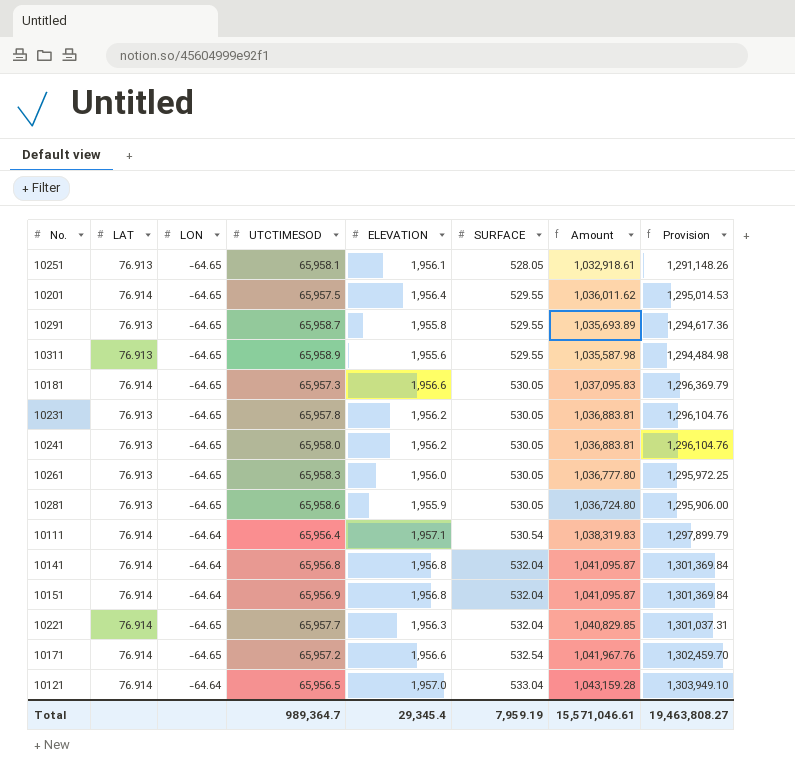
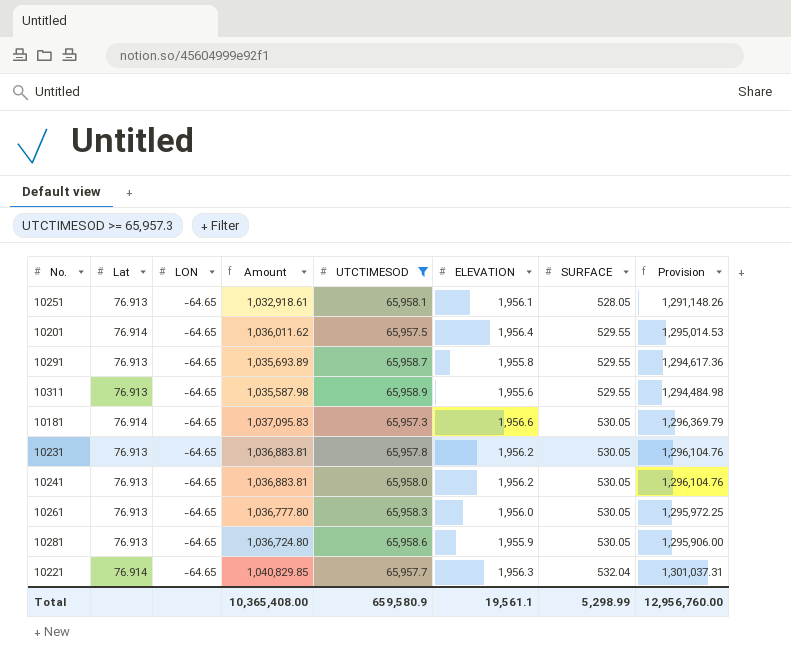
filter: none -> UTCTIMESOD >= 65,957.3
column name: LAT -> Lat
column Amount | position: 7 -> 4
Total | Amount: 15,571,046.61 -> 10,365,408.00
Total | UTCTIMESOD: 989,364.7 -> 659,580.9
Total | ELEVATION: 29,345.4 -> 19,561.1
Total | SURFACE: 7,959.19 -> 5,298.99
Total | Provision: 19,463,808.27 -> 12,956,760.00

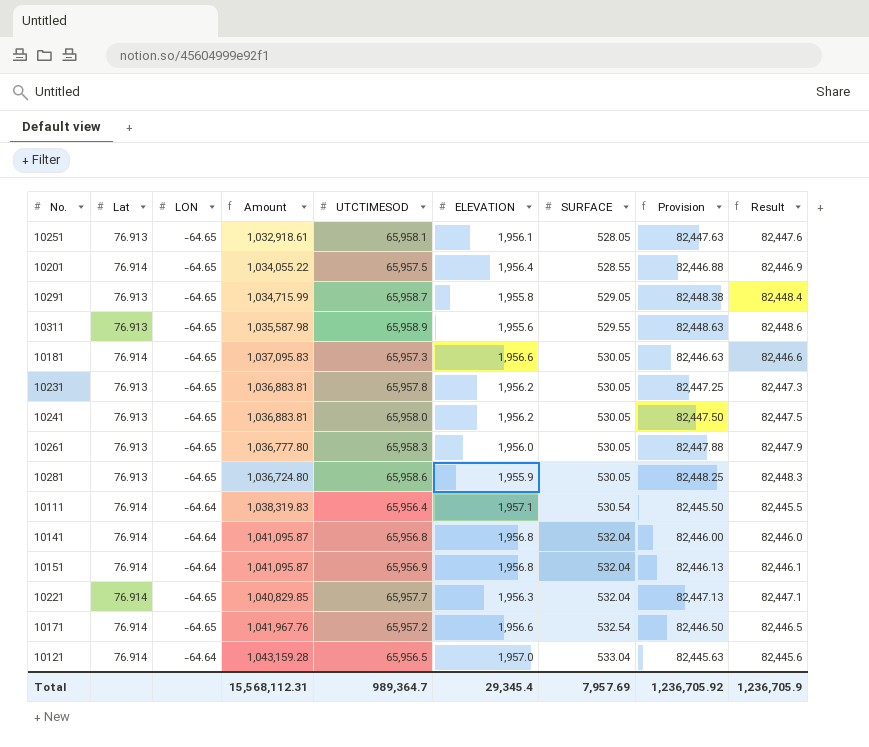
filter: UTCTIMESOD >= 65,957.3 -> none
column Provision | formula: [Amount] * 1.25 -> [UTCTIMESOD] * 1.25
column Result | formula: none -> [UTCTIMESOD] * 1.25
10201 | Amount: 1,036,011.62 -> 1,034,055.22
10201 | SURFACE: 529.55 -> 528.55
10291 | Amount: 1,035,693.89 -> 1,034,715.99
10291 | SURFACE: 529.55 -> 529.05
Total | Amount: 10,365,408.00 -> 15,568,112.31
Total | UTCTIMESOD: 659,580.9 -> 989,364.7
Total | ELEVATION: 19,561.1 -> 29,345.4
Total | SURFACE: 5,298.99 -> 7,957.69
Total | Provision: 12,956,760.00 -> 1,236,705.92

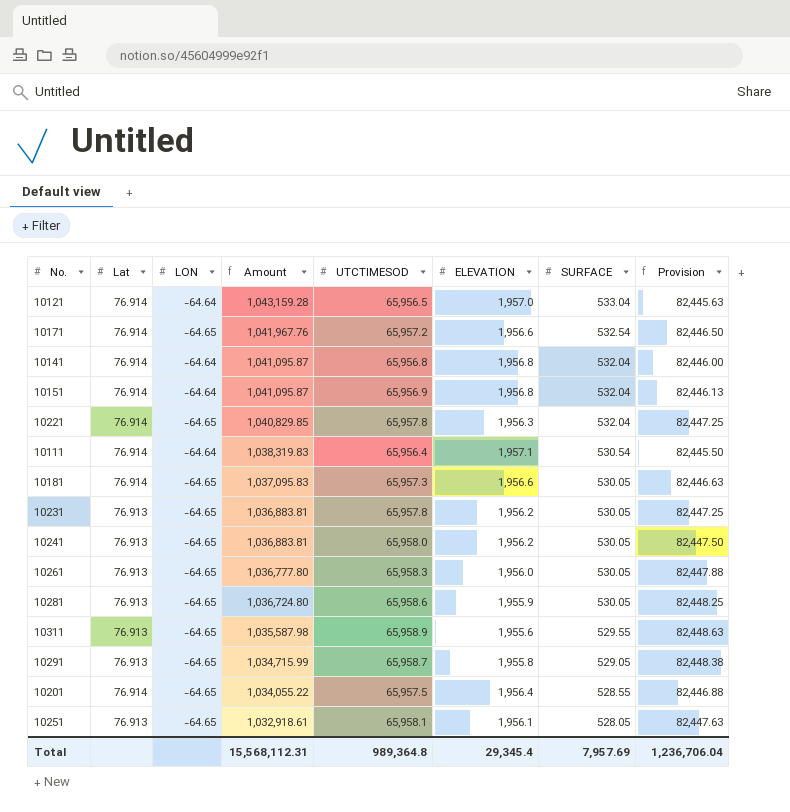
row order: SURFACE ascending -> Amount descending
column Result | formula: [UTCTIMESOD] * 1.25 -> none
10221 | UTCTIMESOD: 65,957.7 -> 65,957.8
10221 | Provision: 82,447.13 -> 82,447.25
Total | UTCTIMESOD: 989,364.7 -> 989,364.8
Total | Provision: 1,236,705.92 -> 1,236,706.04

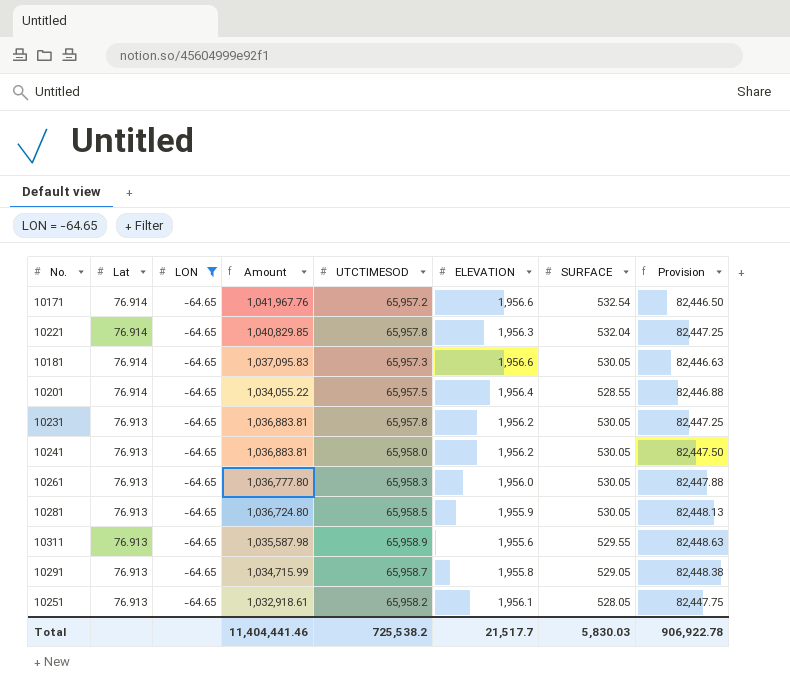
filter: none -> LON = -64.65
row order: Amount descending -> Lat descending
10281 | UTCTIMESOD: 65,958.6 -> 65,958.5
10281 | Provision: 82,448.25 -> 82,448.13
10251 | UTCTIMESOD: 65,958.1 -> 65,958.2
10251 | Provision: 82,447.63 -> 82,447.75
Total | Amount: 15,568,112.31 -> 11,404,441.46
Total | UTCTIMESOD: 989,364.8 -> 725,538.2
Total | ELEVATION: 29,345.4 -> 21,517.7
Total | SURFACE: 7,957.69 -> 5,830.03
Total | Provision: 1,236,706.04 -> 906,922.78

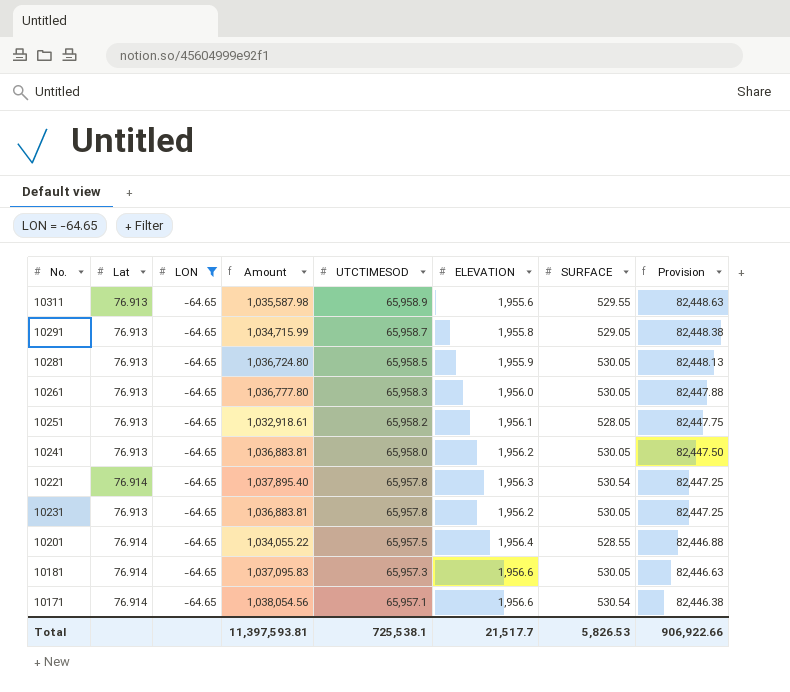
row order: Lat descending -> UTCTIMESOD descending
10221 | Amount: 1,040,829.85 -> 1,037,895.40
10221 | SURFACE: 532.04 -> 530.54
10171 | Amount: 1,041,967.76 -> 1,038,054.56
10171 | UTCTIMESOD: 65,957.2 -> 65,957.1
10171 | SURFACE: 532.54 -> 530.54
10171 | Provision: 82,446.50 -> 82,446.38
Total | Amount: 11,404,441.46 -> 11,397,593.81
Total | UTCTIMESOD: 725,538.2 -> 725,538.1
Total | SURFACE: 5,830.03 -> 5,826.53
Total | Provision: 906,922.78 -> 906,922.66

